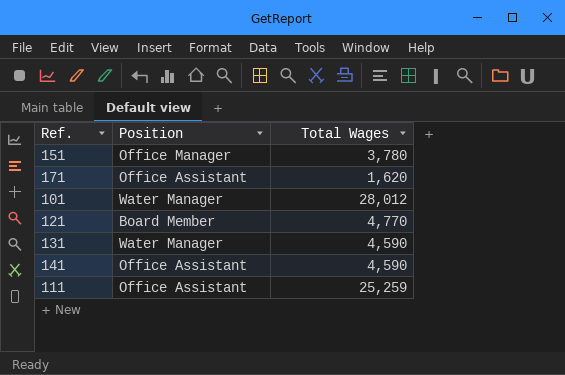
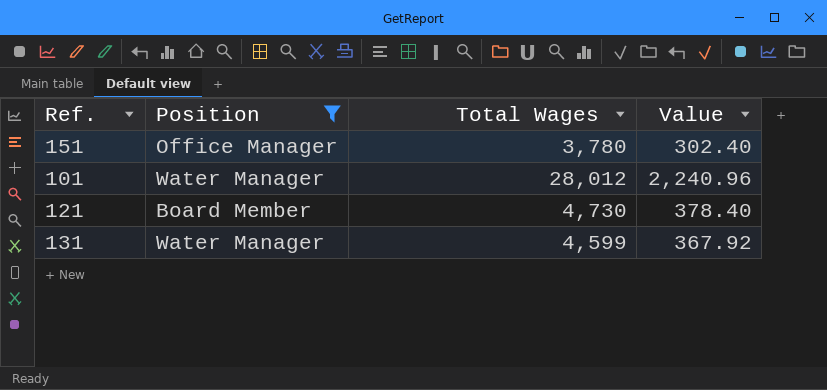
filter: none -> Position != Office Assistant
column Value | formula: none -> [Total Wages] * 0.08
121 | Total Wages: 4,770 -> 4,730
131 | Total Wages: 4,590 -> 4,599

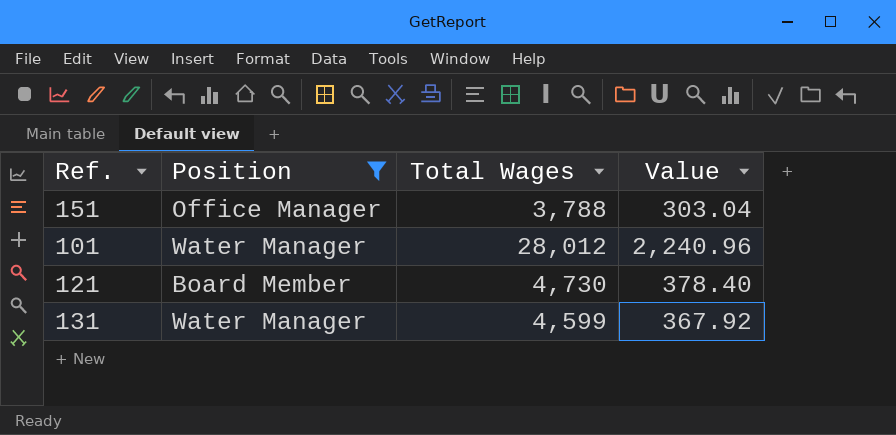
151 | Total Wages: 3,780 -> 3,788
151 | Value: 302.40 -> 303.04

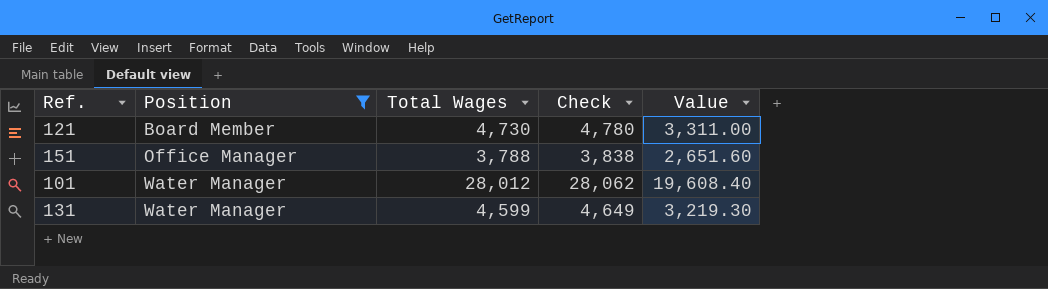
row order: none -> Position ascending
column Check | formula: none -> [Total Wages] + 50
column Value | formula: [Total Wages] * 0.08 -> [Total Wages] * 0.7

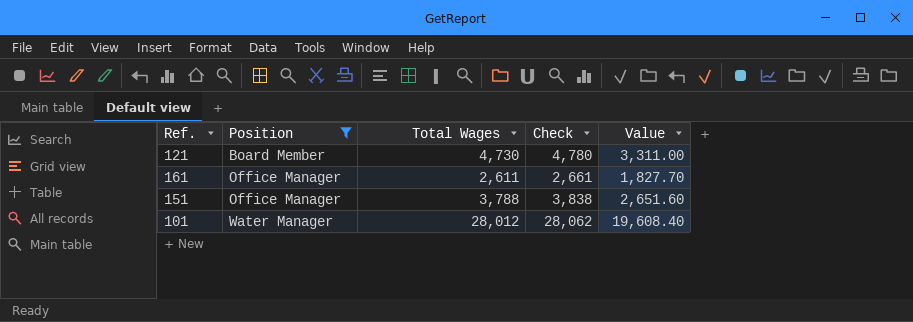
row 131: Water Manager | 4,599 | 4,649 | 3,219.30 -> none
row 161: none -> Office Manager | 2,611 | 2,661 | 1,827.70

